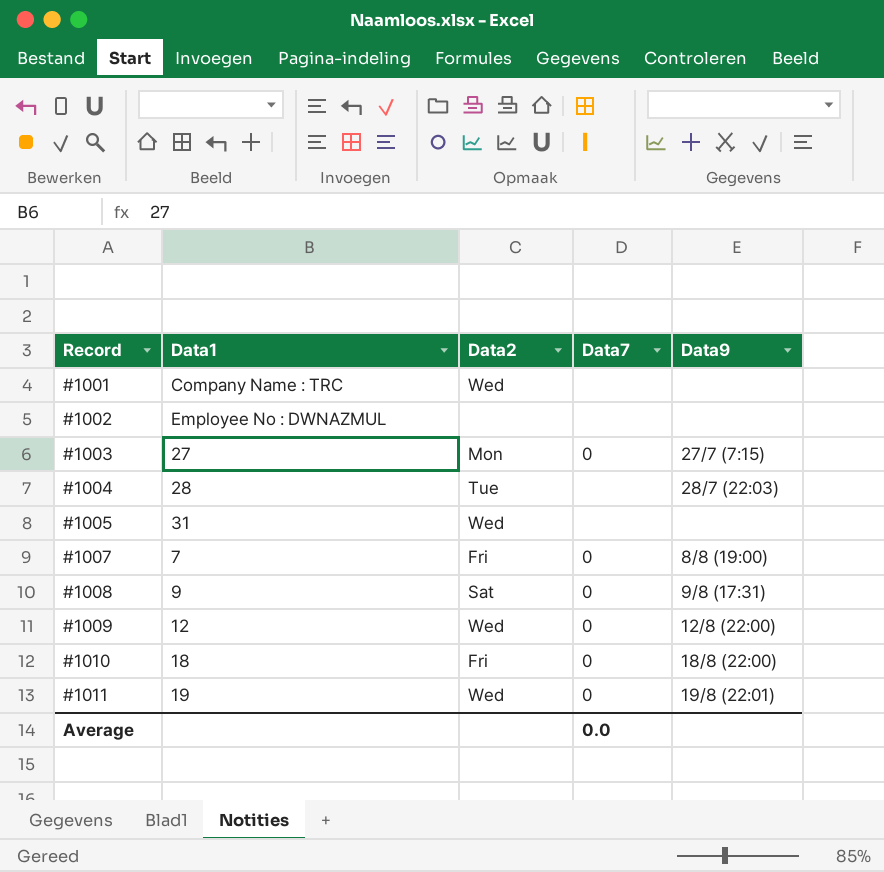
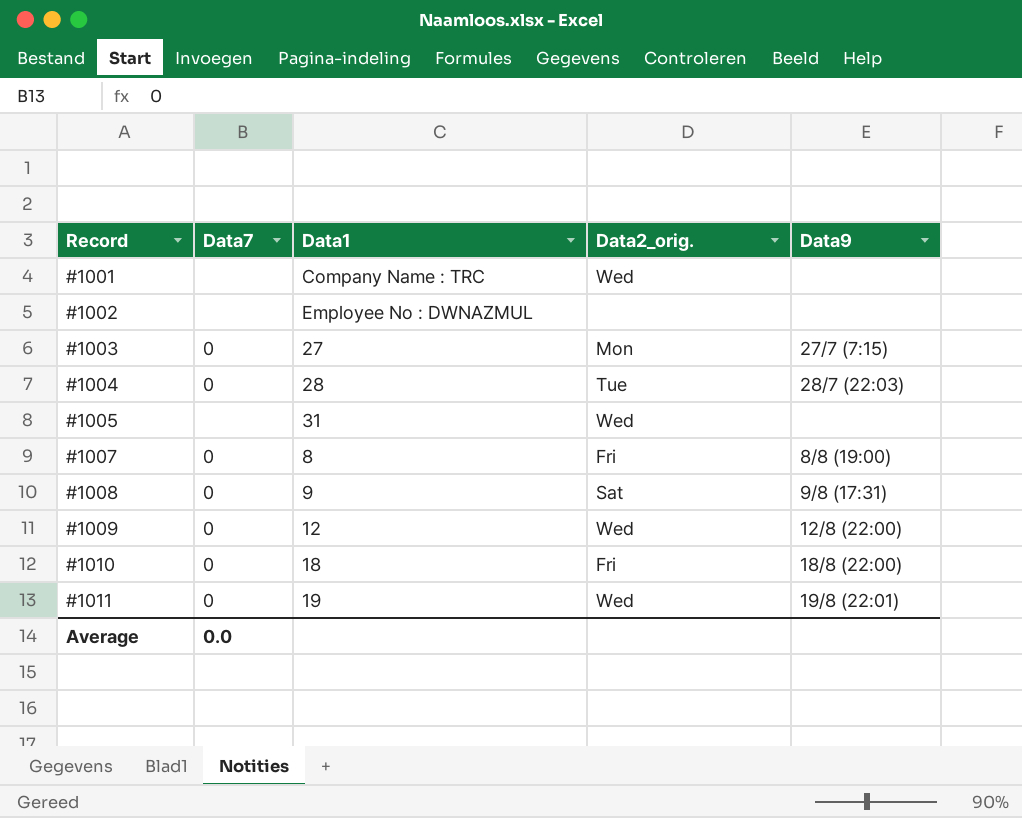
column Data7 | position: 4 -> 2
column name: Data2 -> Data2_orig.
#1004 | Data7: none -> 0
#1007 | Data1: 7 -> 8

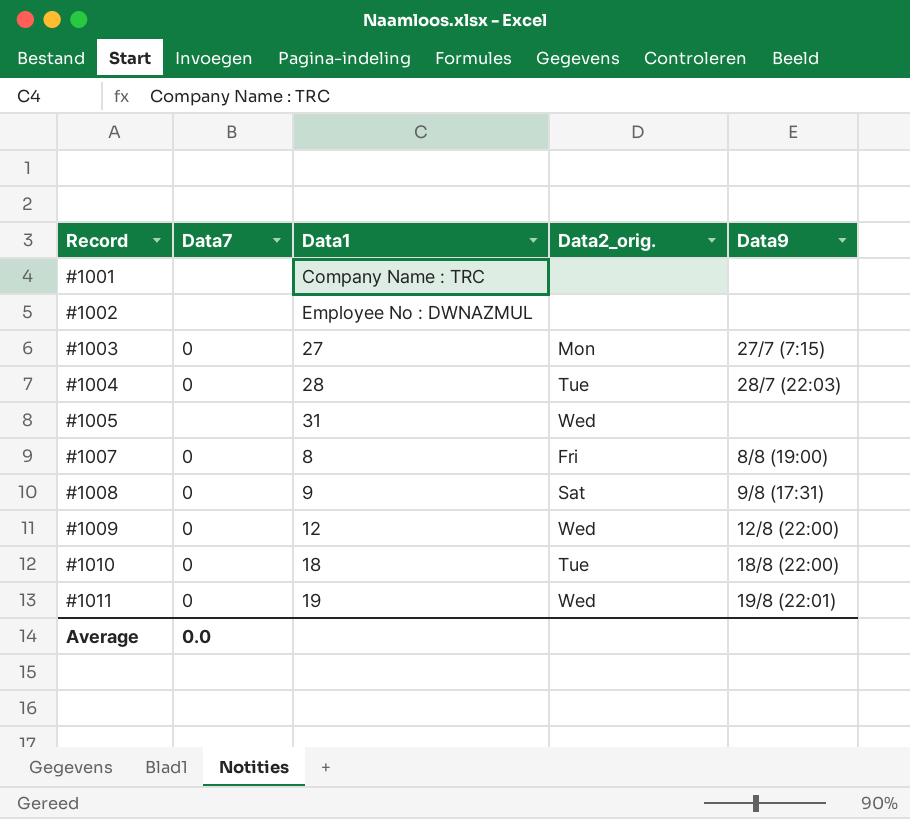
#1001 | Data2_orig.: Wed -> none
#1010 | Data2_orig.: Fri -> Tue

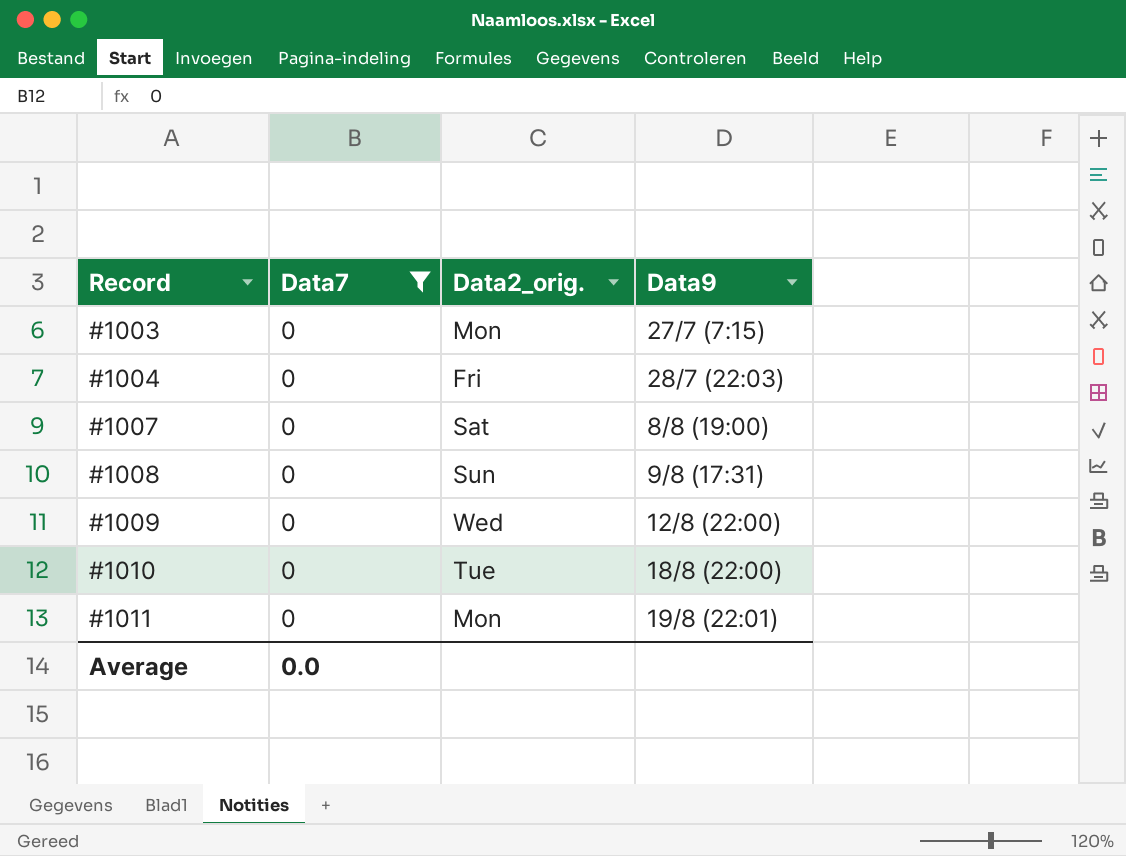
filter: none -> Data7 = 0
column Data1 | position: 3 -> none
#1004 | Data2_orig.: Tue -> Fri
#1007 | Data2_orig.: Fri -> Sat
#1008 | Data2_orig.: Sat -> Sun
#1011 | Data2_orig.: Wed -> Mon

